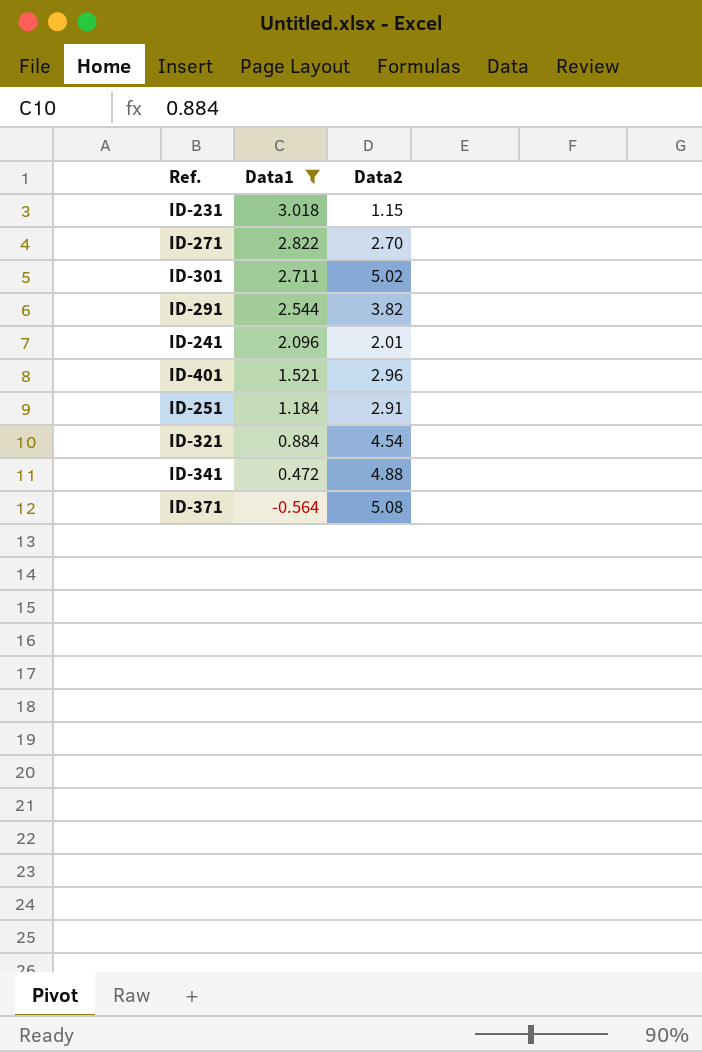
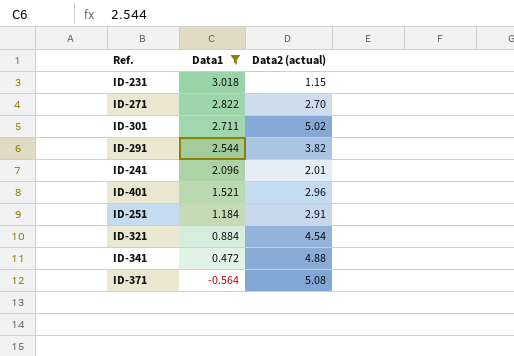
column name: Data2 -> Data2 (actual)

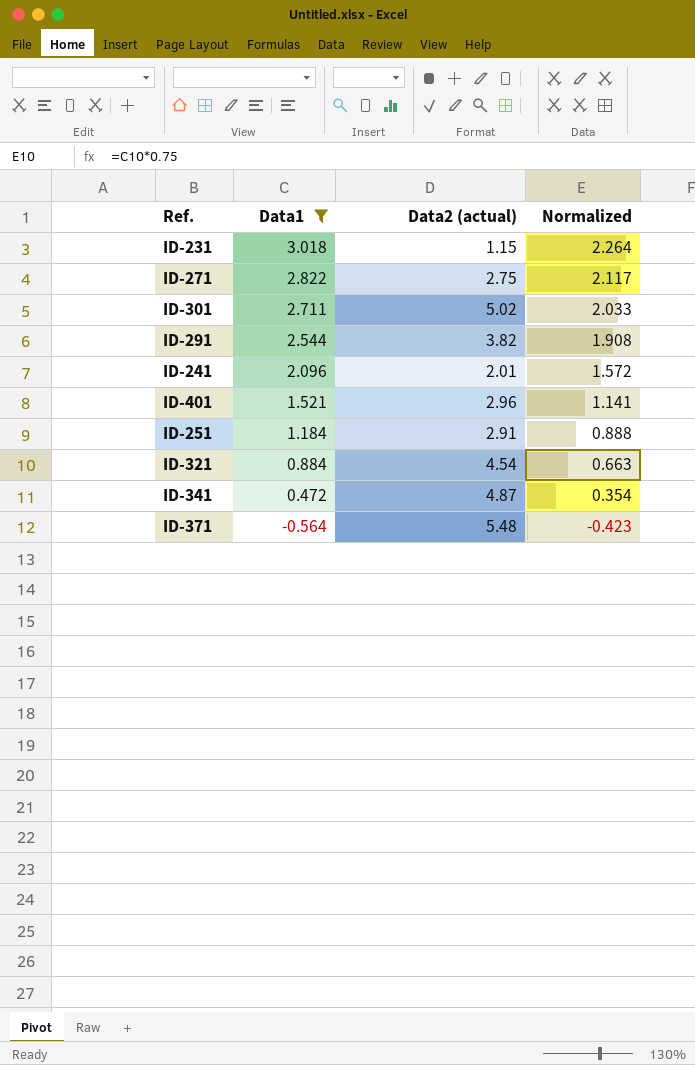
column Normalized | formula: none -> [Data1] * 0.75
ID-271 | Data2 (actual): 2.70 -> 2.75
ID-341 | Data2 (actual): 4.88 -> 4.87
ID-371 | Data2 (actual): 5.08 -> 5.48

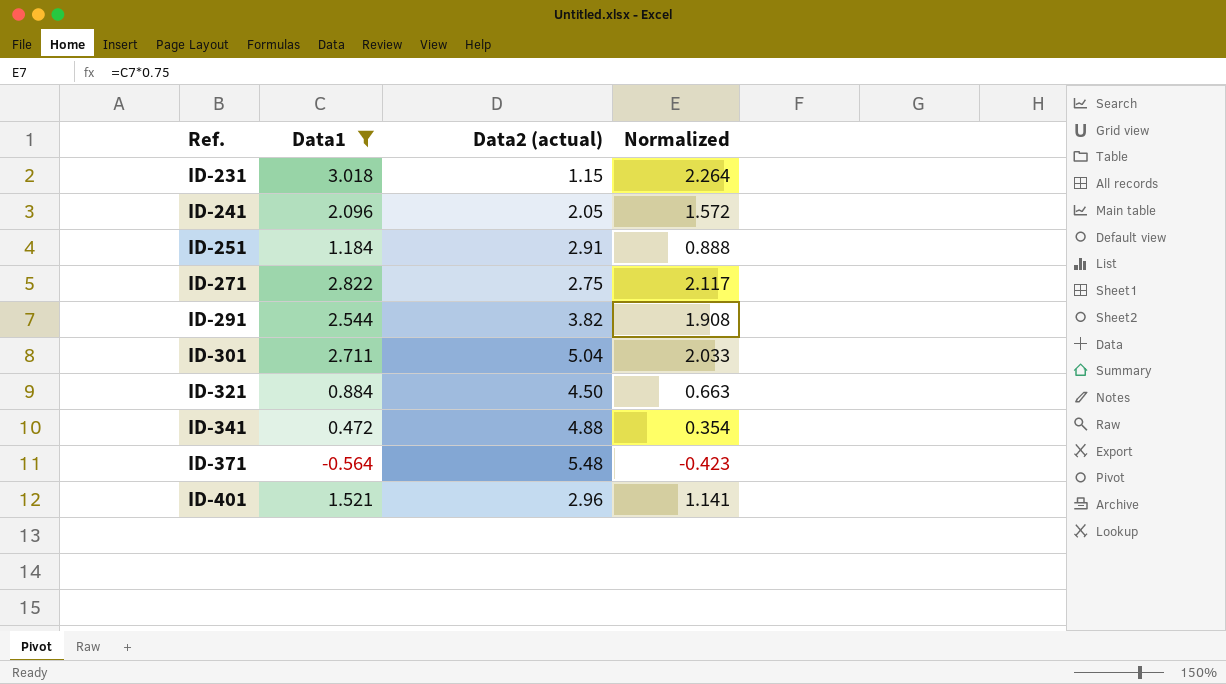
row order: Data1 descending -> Ref. ascending
ID-241 | Data2 (actual): 2.01 -> 2.05
ID-301 | Data2 (actual): 5.02 -> 5.04
ID-321 | Data2 (actual): 4.54 -> 4.50
ID-341 | Data2 (actual): 4.87 -> 4.88

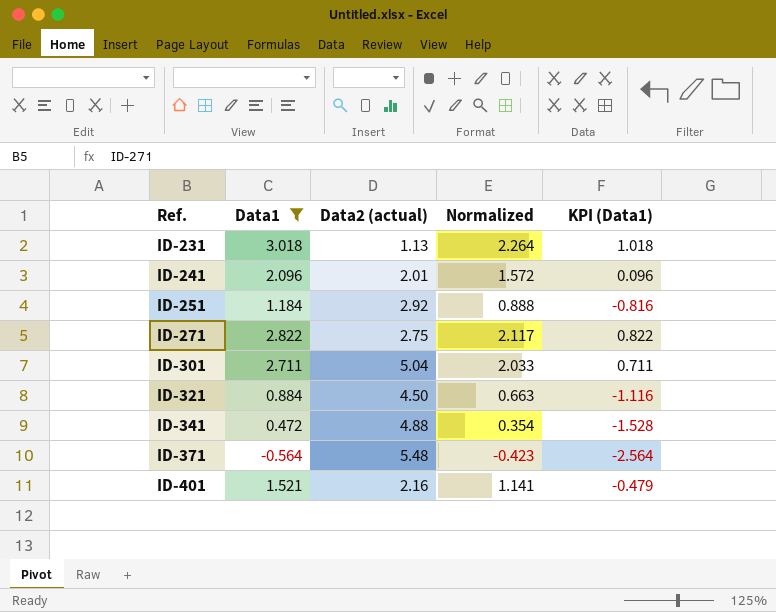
column KPI (Data1) | formula: none -> [Data1] - 2
row ID-291: 2.544 | 3.82 | 1.908 -> none
ID-231 | Data2 (actual): 1.15 -> 1.13
ID-241 | Data2 (actual): 2.05 -> 2.01
ID-251 | Data2 (actual): 2.91 -> 2.92
ID-401 | Data2 (actual): 2.96 -> 2.16

